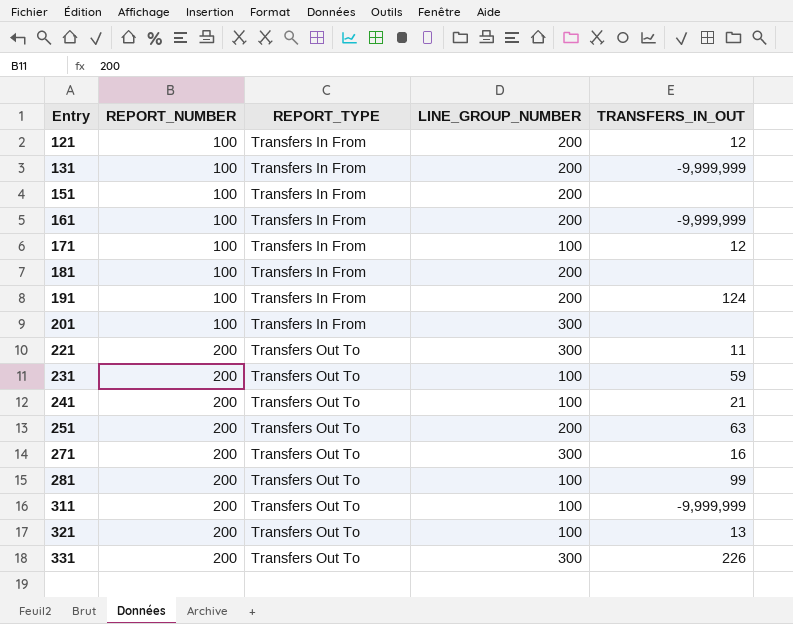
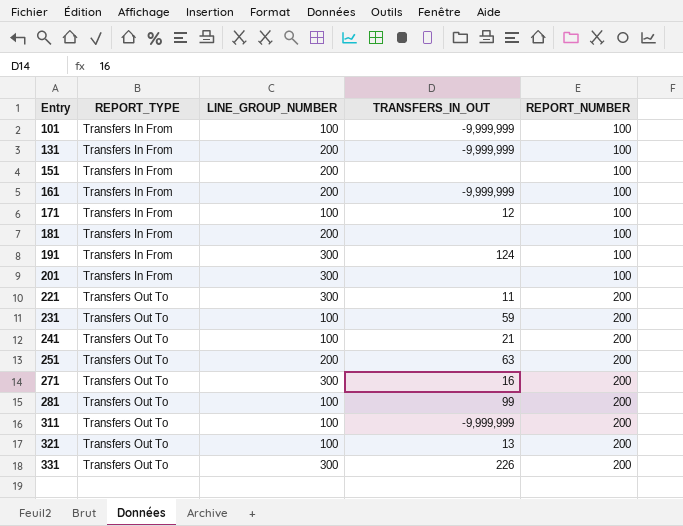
column REPORT_NUMBER | position: 2 -> 5
row 121: 100 | Transfers In From | 200 | 12 -> none
row 101: none -> Transfers In From | 100 | -9,999,999 | 100
191 | LINE_GROUP_NUMBER: 200 -> 300

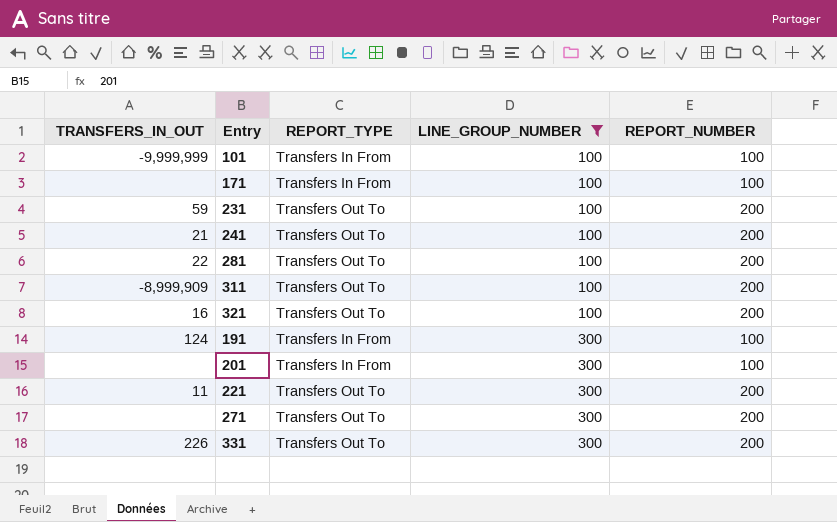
filter: none -> LINE_GROUP_NUMBER != 200
row order: Entry ascending -> LINE_GROUP_NUMBER ascending
column TRANSFERS_IN_OUT | position: 4 -> 1
171 | TRANSFERS_IN_OUT: 12 -> none
281 | TRANSFERS_IN_OUT: 99 -> 22
311 | TRANSFERS_IN_OUT: -9,999,999 -> -8,999,909
321 | TRANSFERS_IN_OUT: 13 -> 16
271 | TRANSFERS_IN_OUT: 16 -> none

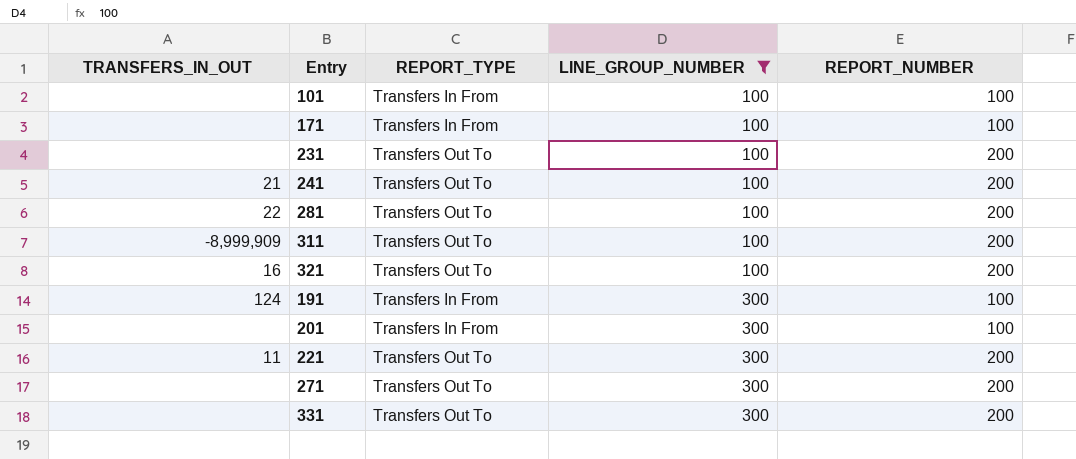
101 | TRANSFERS_IN_OUT: -9,999,999 -> none
231 | TRANSFERS_IN_OUT: 59 -> none
331 | TRANSFERS_IN_OUT: 226 -> none

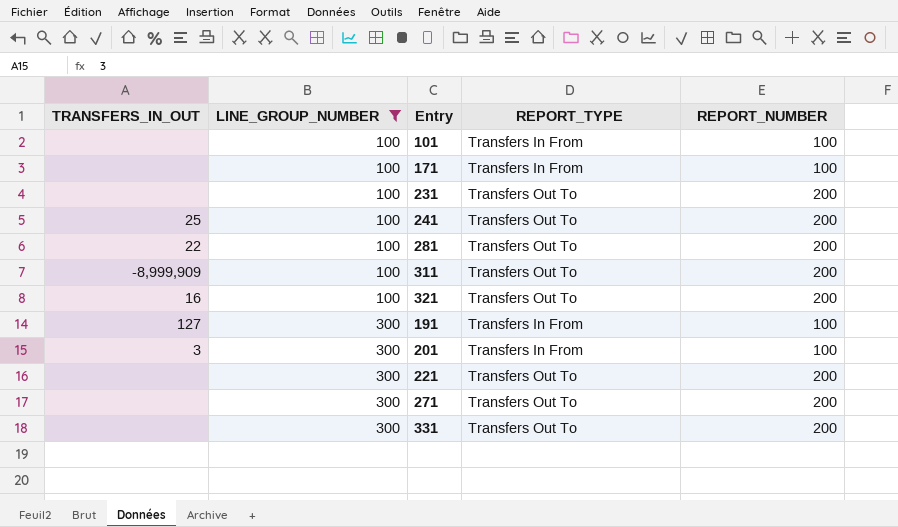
column LINE_GROUP_NUMBER | position: 4 -> 2
241 | TRANSFERS_IN_OUT: 21 -> 25
191 | TRANSFERS_IN_OUT: 124 -> 127
201 | TRANSFERS_IN_OUT: none -> 3
221 | TRANSFERS_IN_OUT: 11 -> none

